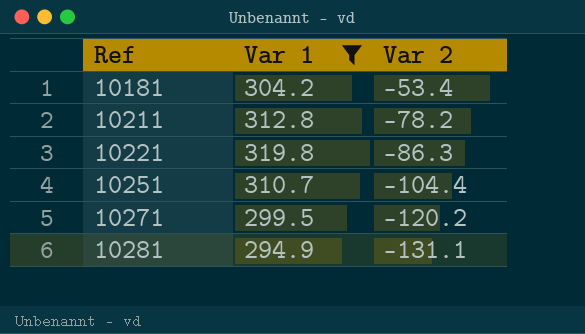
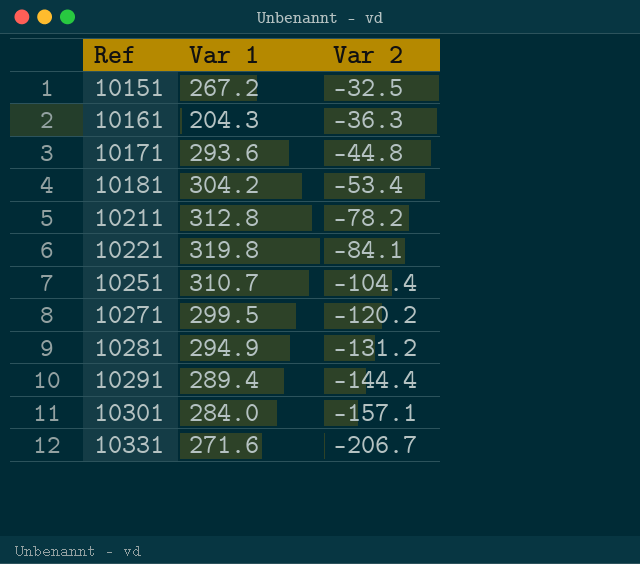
filter: Var 1 >= 294.9 -> none
10221 | Var 2: -86.3 -> -84.1
10281 | Var 2: -131.1 -> -131.2

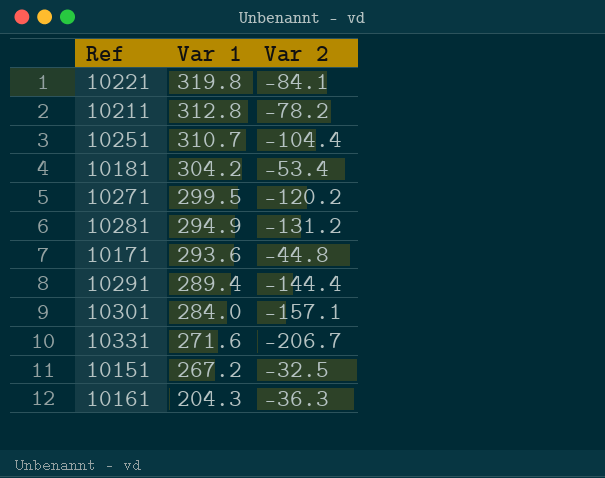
row order: Ref ascending -> Var 1 descending

